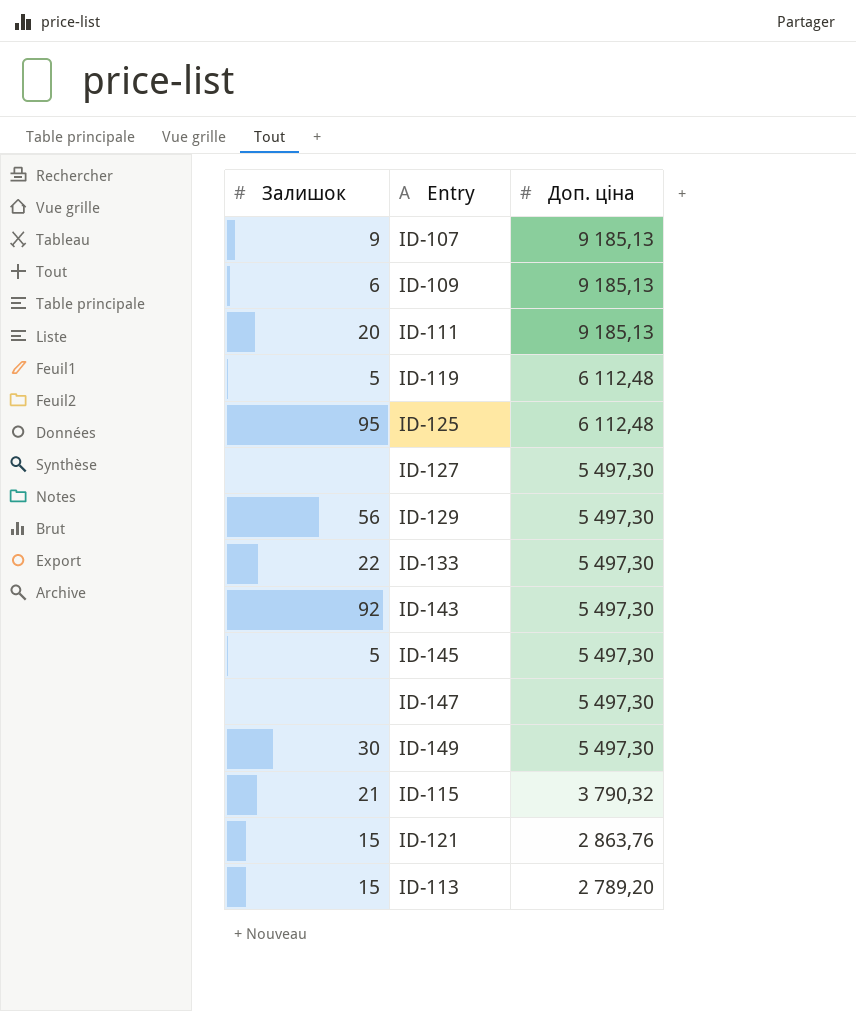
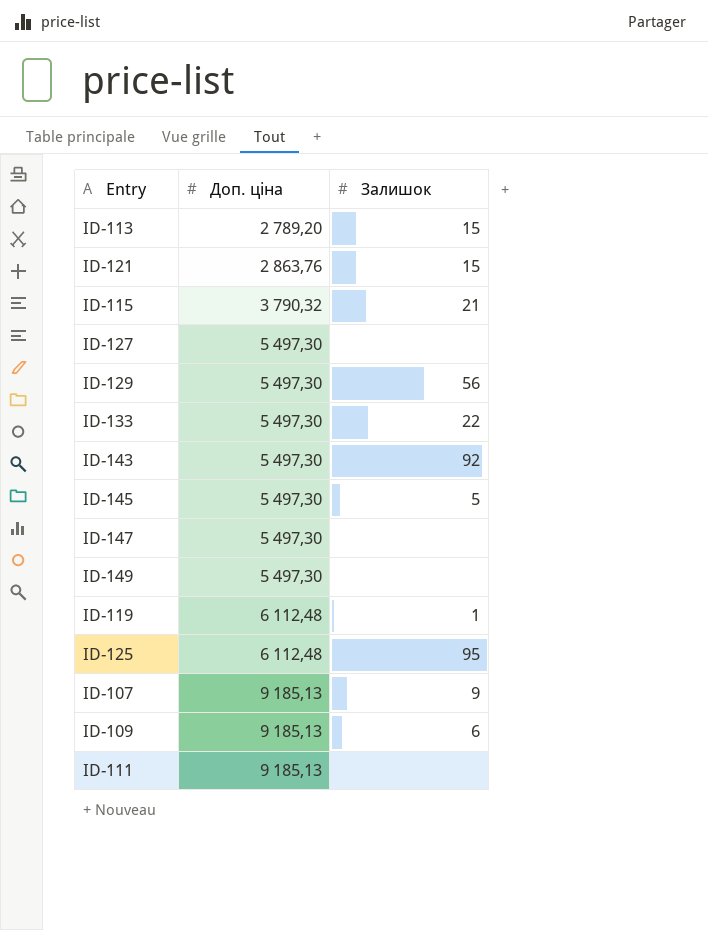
row order: Доп. ціна descending -> Доп. ціна ascending
column Залишок | position: 1 -> 3
ID-149 | Залишок: 30 -> none
ID-119 | Залишок: 5 -> 1
ID-111 | Залишок: 20 -> none

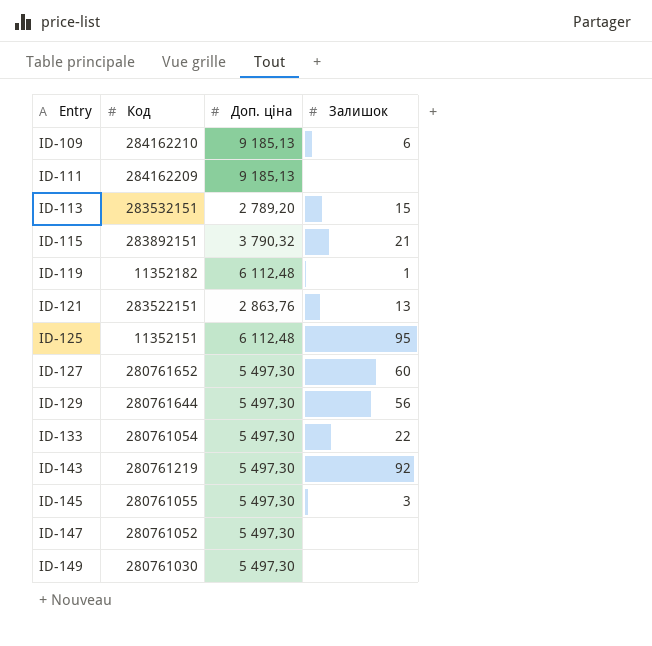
row order: Доп. ціна ascending -> Entry ascending
column Код | position: none -> 2
row ID-107: 9 185,13 | 9 -> none
ID-121 | Залишок: 15 -> 13
ID-127 | Залишок: none -> 60
ID-145 | Залишок: 5 -> 3

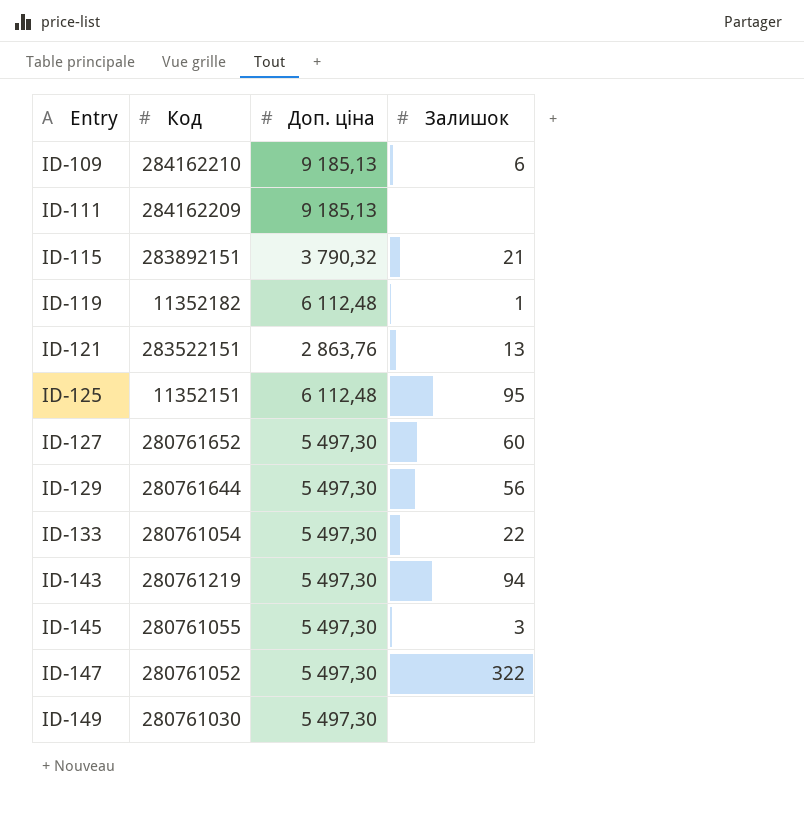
row ID-113: 283532151 | 2 789,20 | 15 -> none
ID-143 | Залишок: 92 -> 94
ID-147 | Залишок: none -> 322

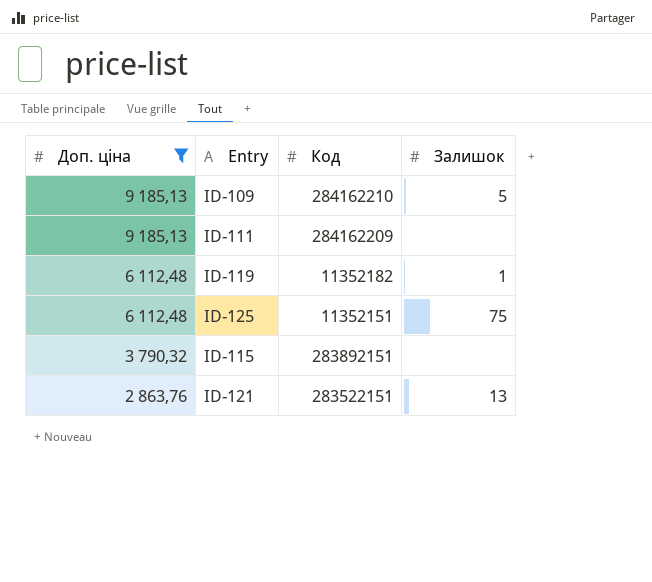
filter: none -> Доп. ціна != 5 497,30
row order: Entry ascending -> Доп. ціна descending
column Доп. ціна | position: 3 -> 1
ID-109 | Залишок: 6 -> 5
ID-125 | Залишок: 95 -> 75
ID-115 | Залишок: 21 -> none

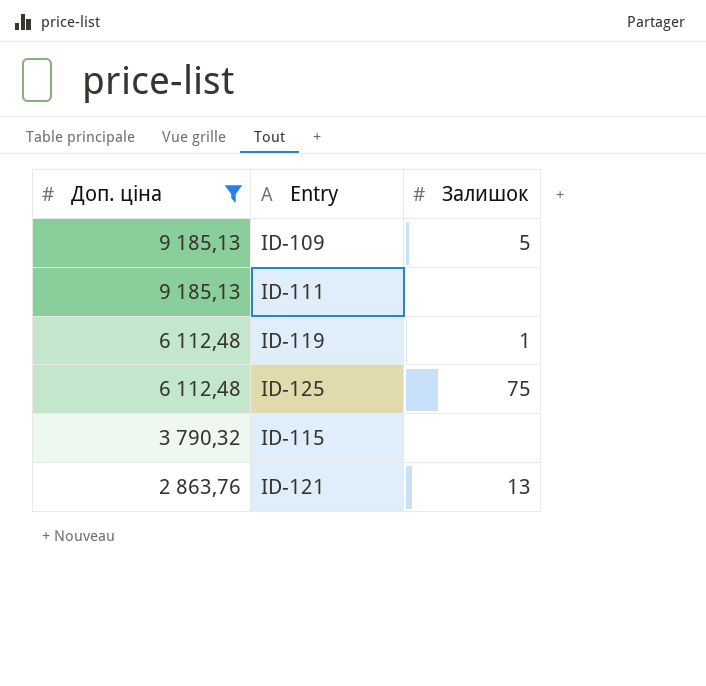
column Код | position: 3 -> none

